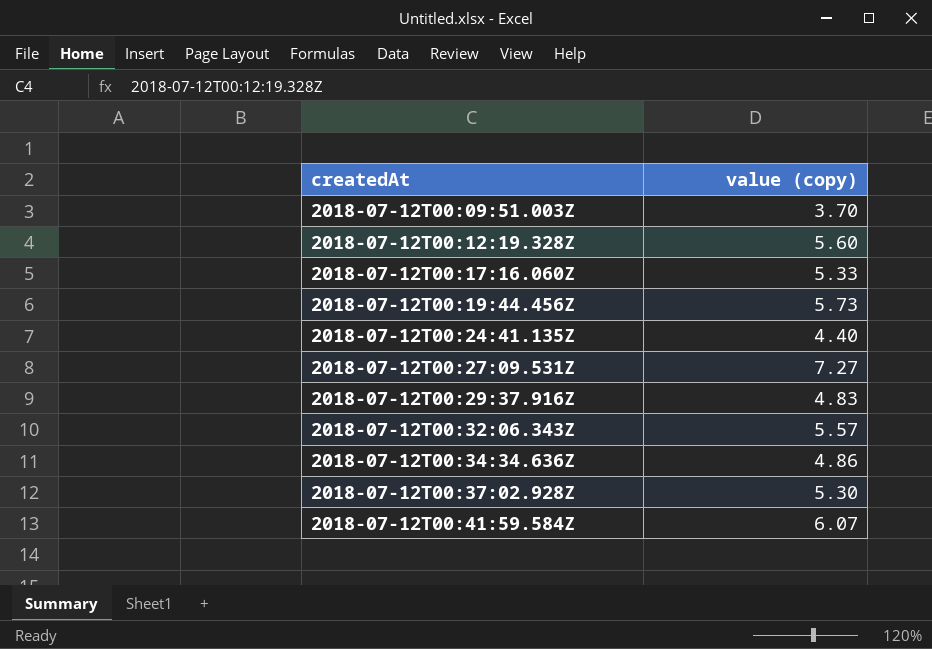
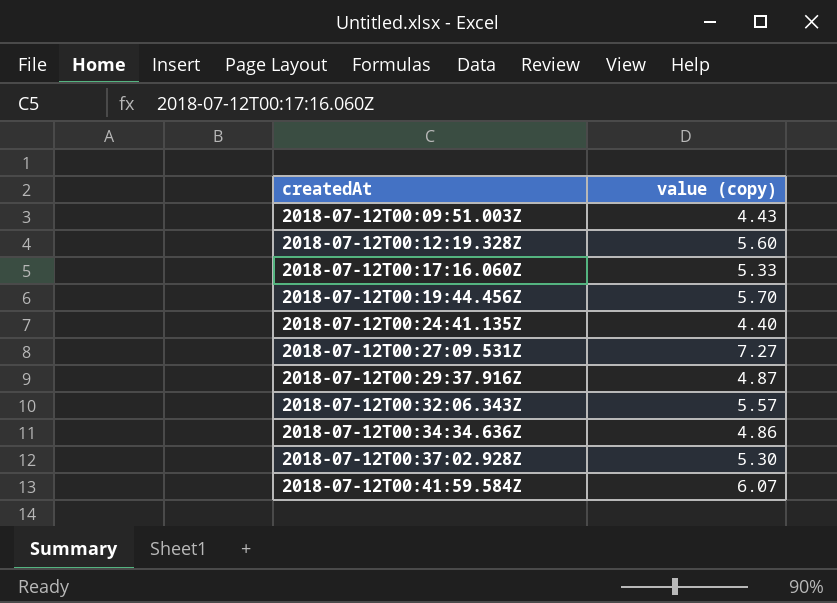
2018-07-12T00:09:51.003Z | value (copy): 3.70 -> 4.43
2018-07-12T00:19:44.456Z | value (copy): 5.73 -> 5.70
2018-07-12T00:29:37.916Z | value (copy): 4.83 -> 4.87

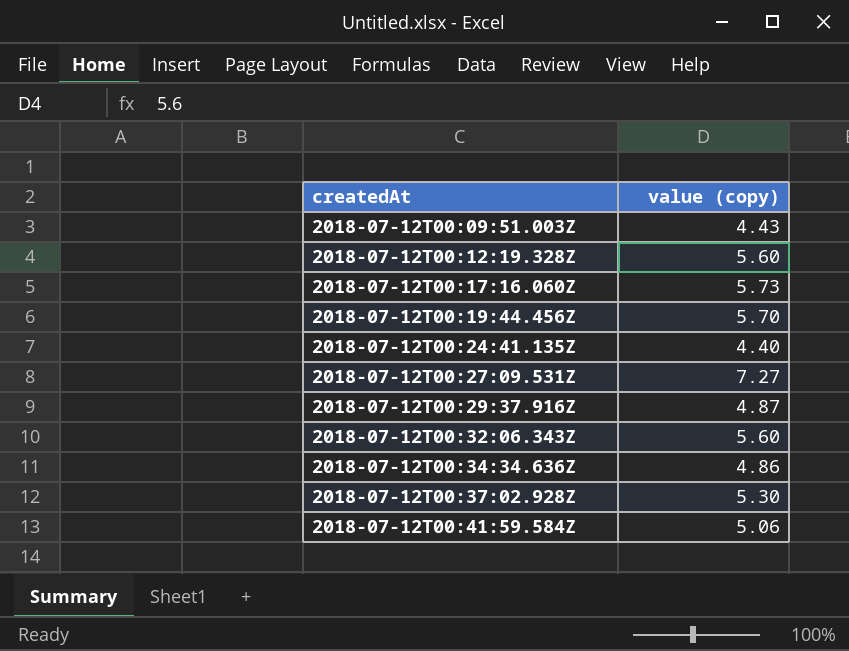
2018-07-12T00:17:16.060Z | value (copy): 5.33 -> 5.73
2018-07-12T00:32:06.343Z | value (copy): 5.57 -> 5.60
2018-07-12T00:41:59.584Z | value (copy): 6.07 -> 5.06

